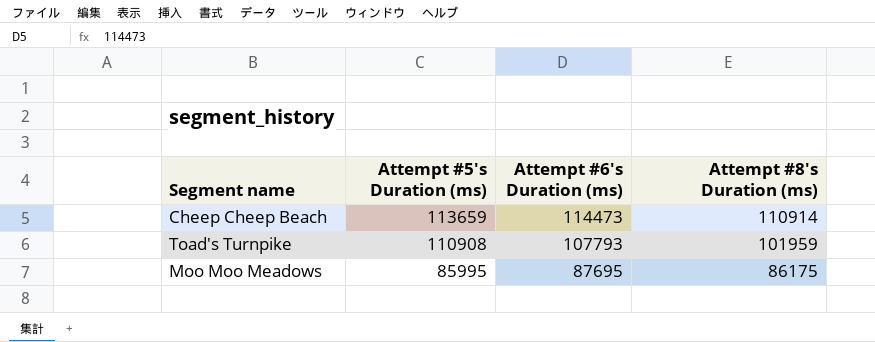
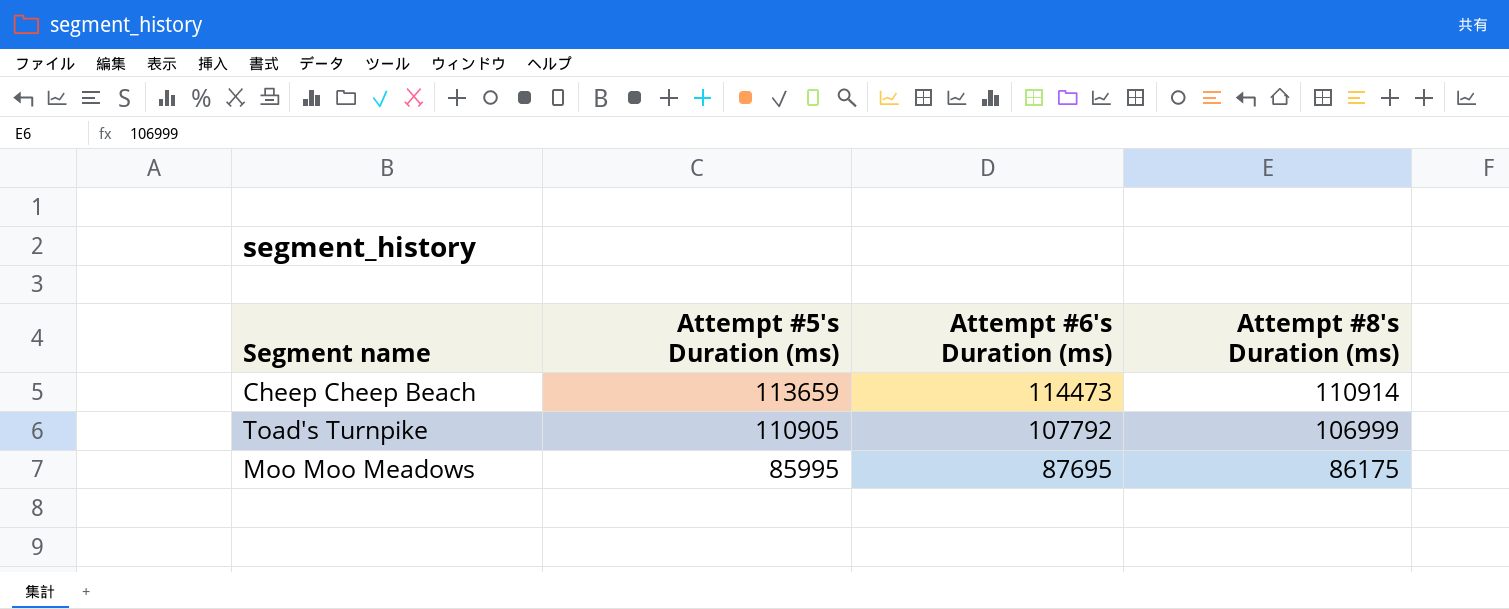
Toad's Turnpike | Attempt #5's Duration (ms): 110908 -> 110905
Toad's Turnpike | Attempt #6's Duration (ms): 107793 -> 107792
Toad's Turnpike | Attempt #8's Duration (ms): 101959 -> 106999

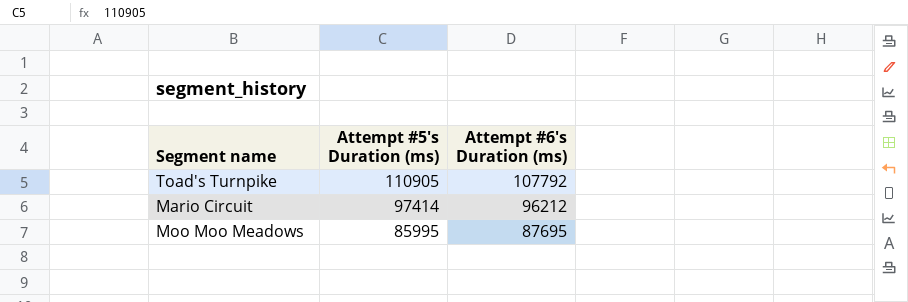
column Attempt #8's Duration (ms) | position: 4 -> none
row Cheep Cheep Beach: 113659 | 114473 | 110914 -> none
row Mario Circuit: none -> 97414 | 96212

